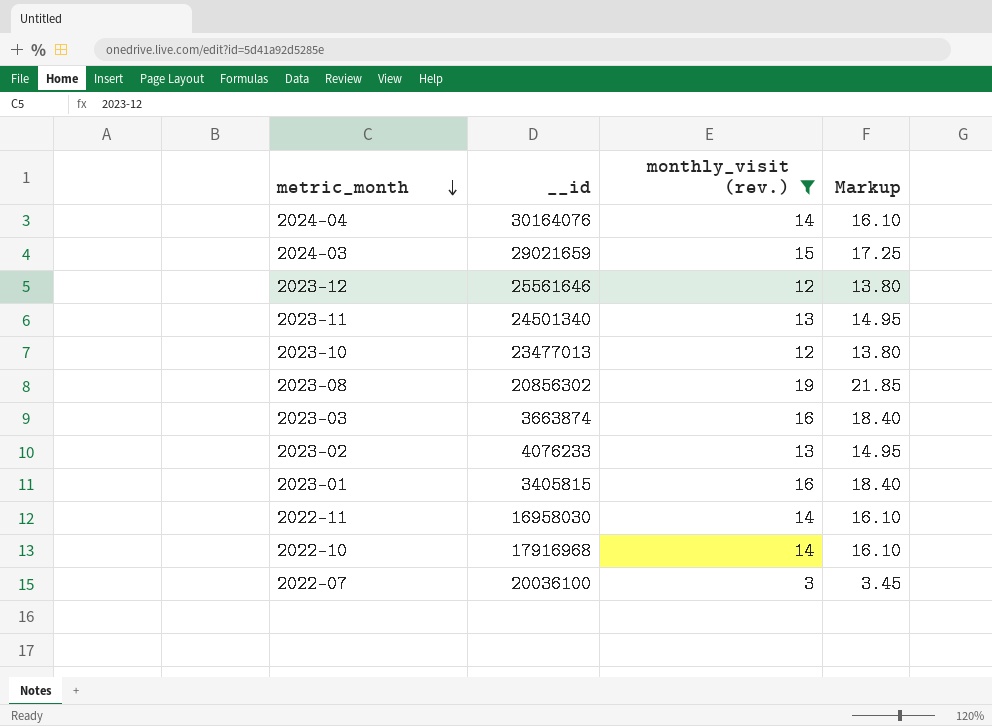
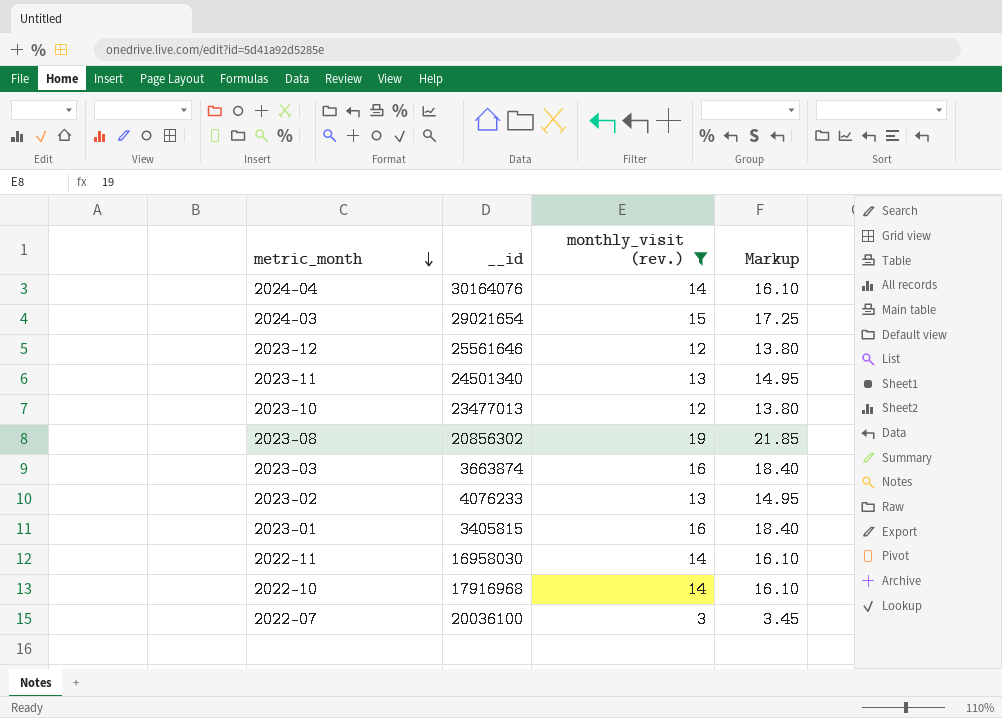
2024-03 | __id: 29021659 -> 29021654

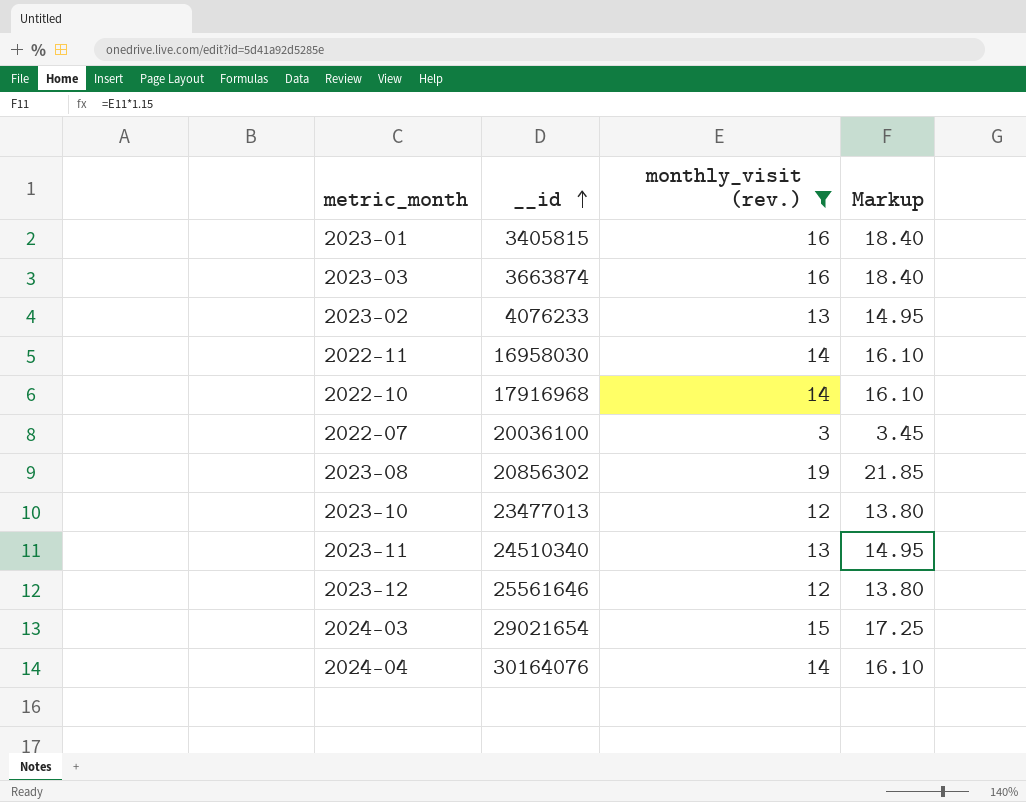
row order: metric_month descending -> __id ascending
2023-11 | __id: 24501340 -> 24510340

